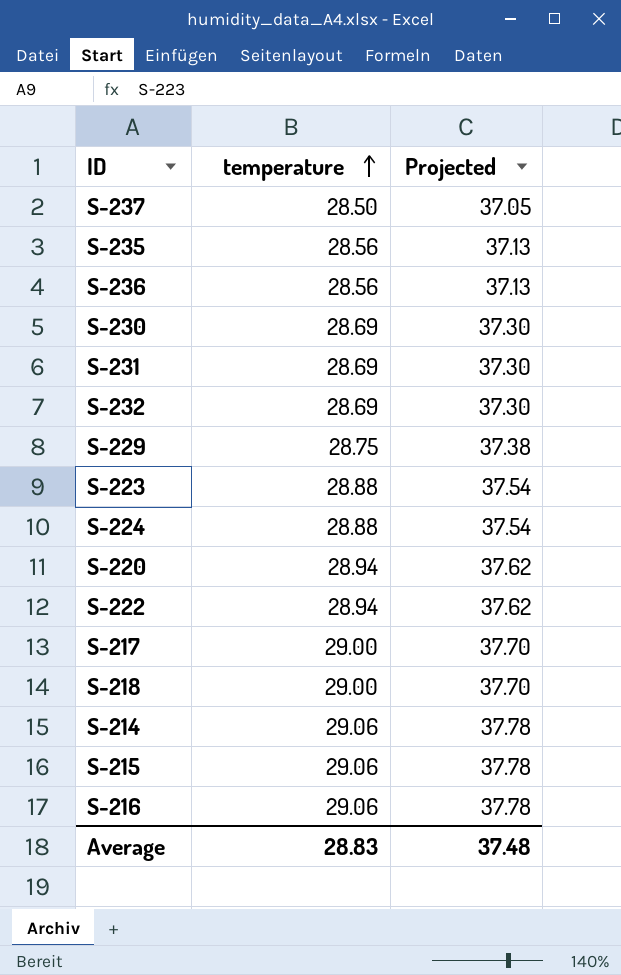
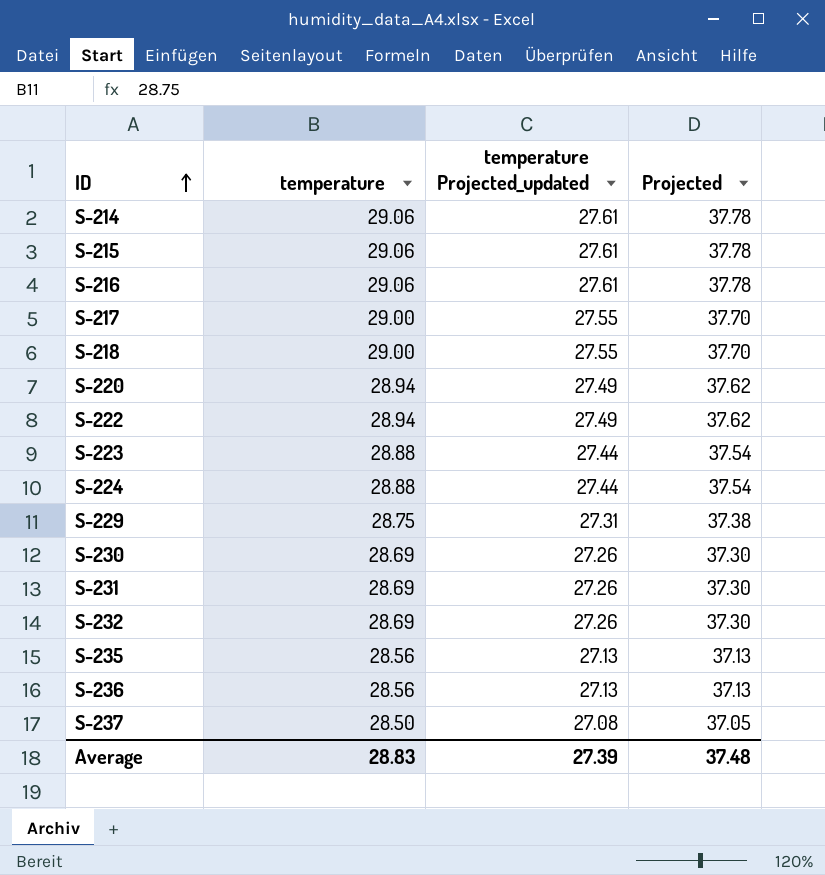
row order: temperature ascending -> ID ascending
column temperature Projected_updated | formula: none -> [temperature] * 0.95

